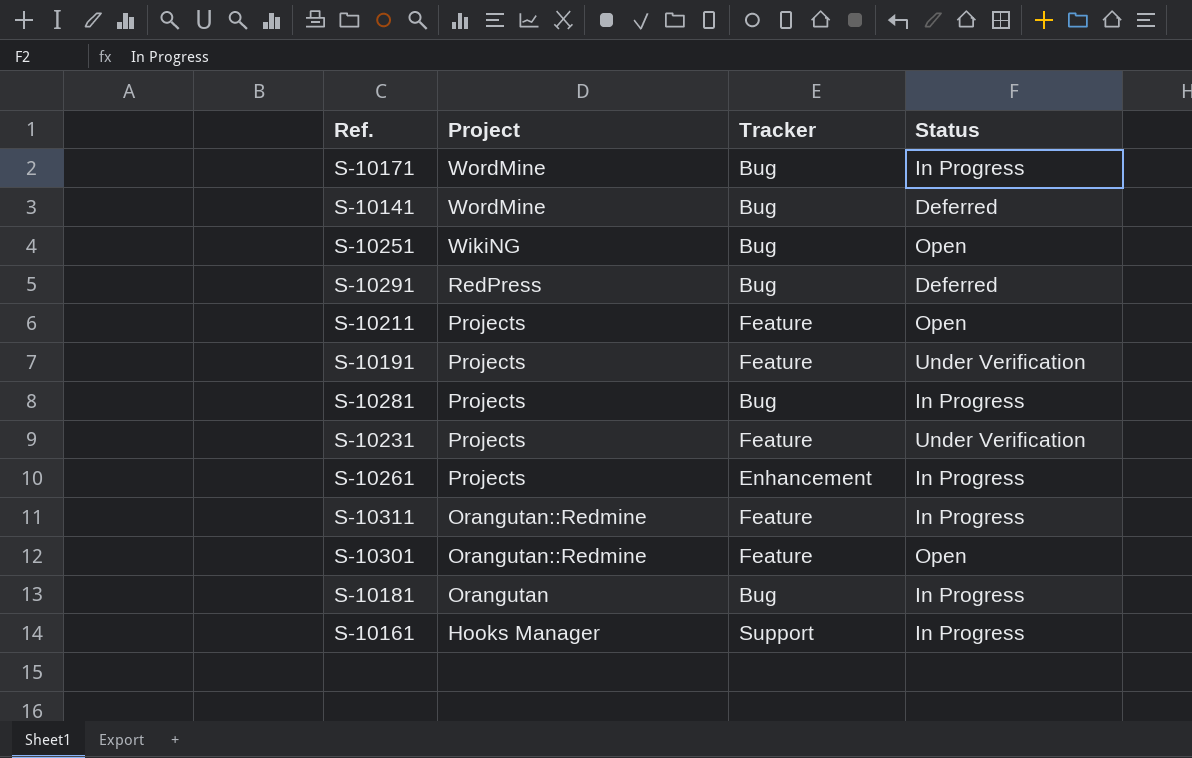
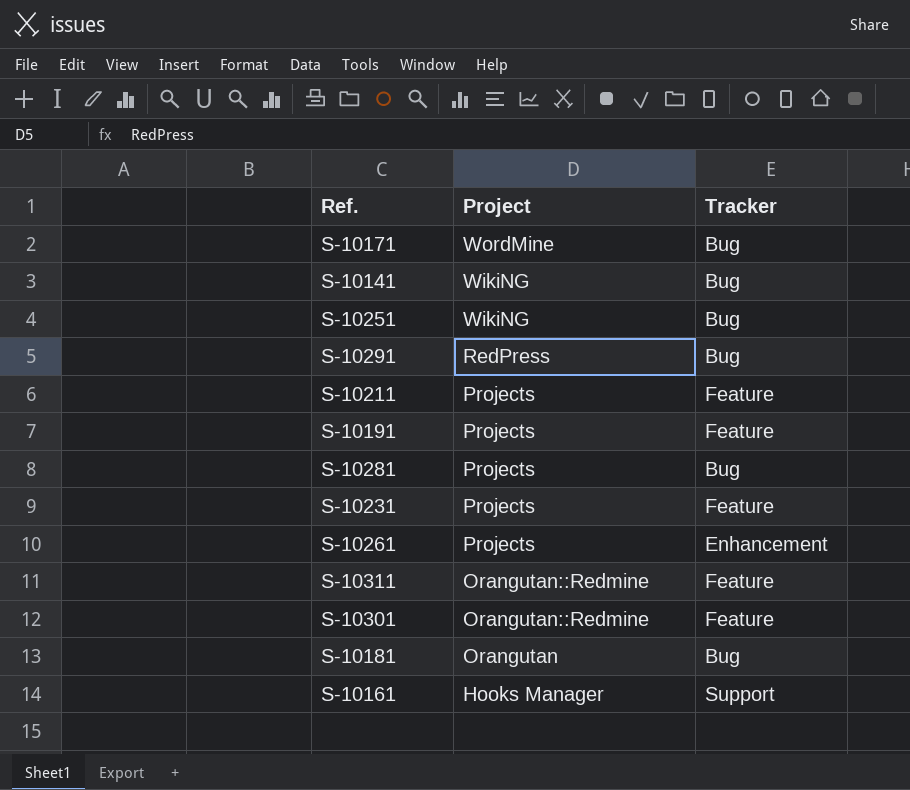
column Status | position: 4 -> none
S-10141 | Project: WordMine -> WikiNG

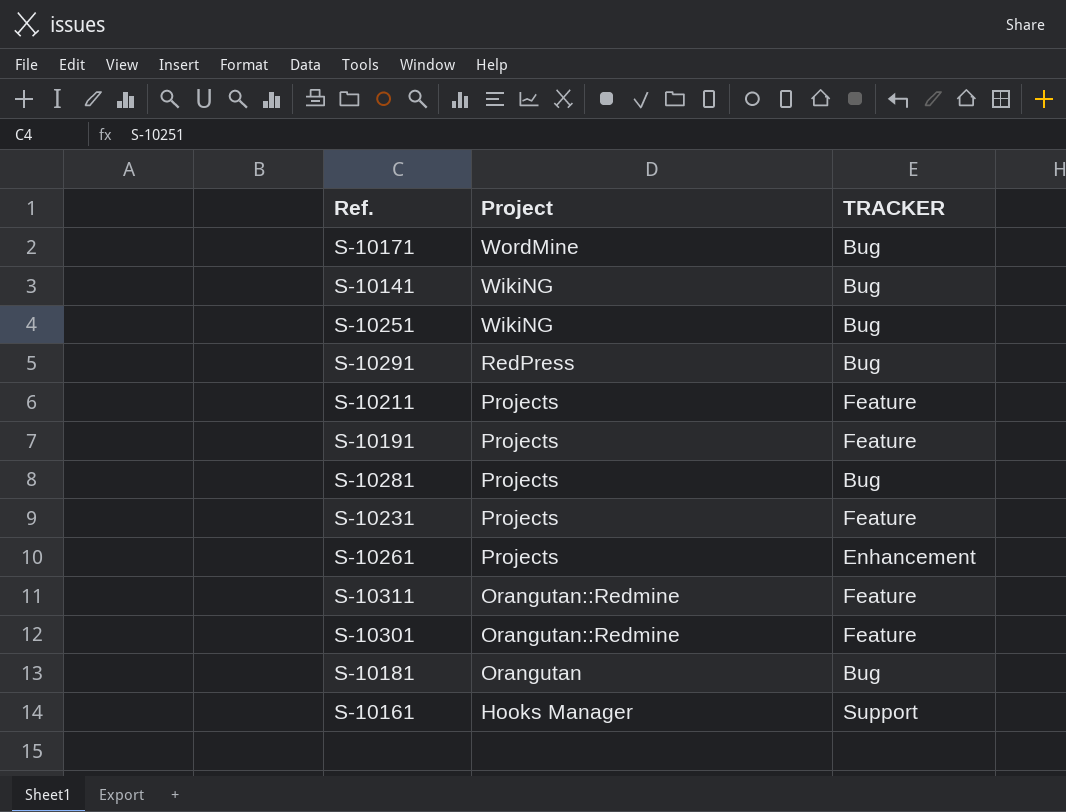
column name: Tracker -> TRACKER

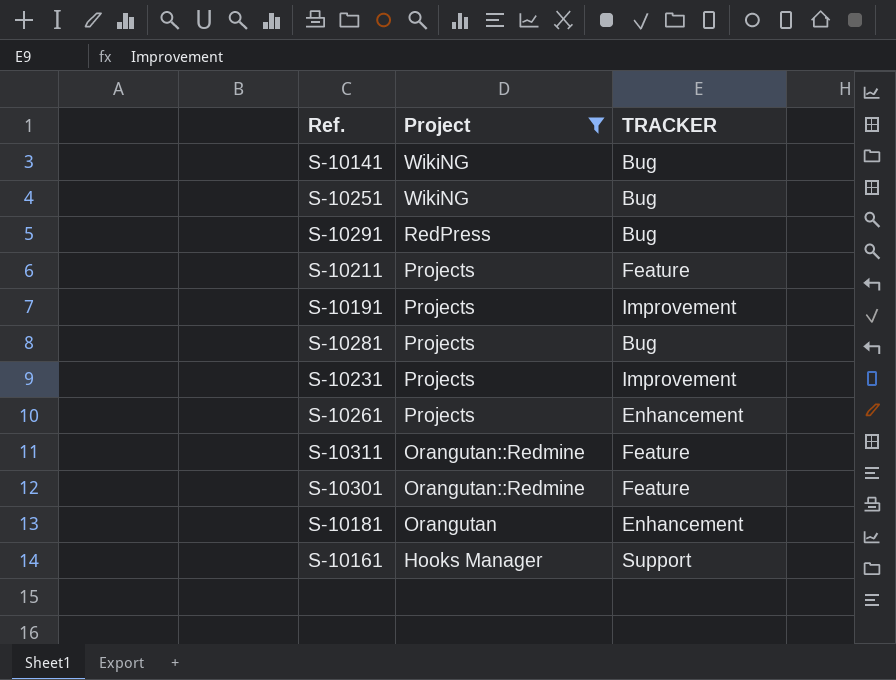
filter: none -> Project != WordMine
S-10191 | TRACKER: Feature -> Improvement
S-10231 | TRACKER: Feature -> Improvement
S-10181 | TRACKER: Bug -> Enhancement

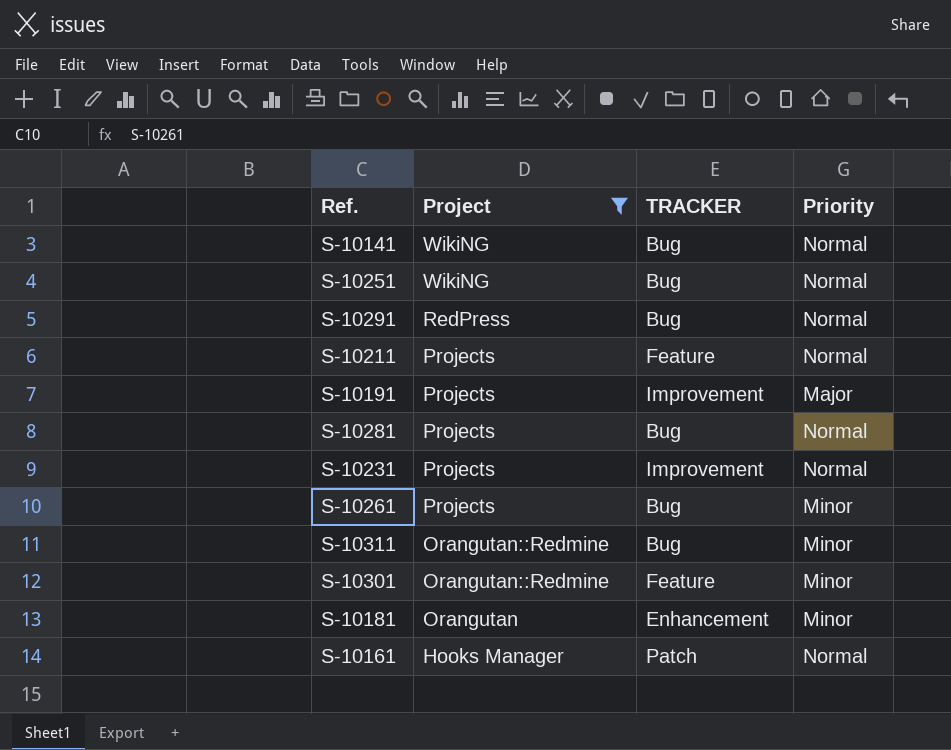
column Priority | position: none -> 4
S-10261 | TRACKER: Enhancement -> Bug
S-10311 | TRACKER: Feature -> Bug
S-10161 | TRACKER: Support -> Patch

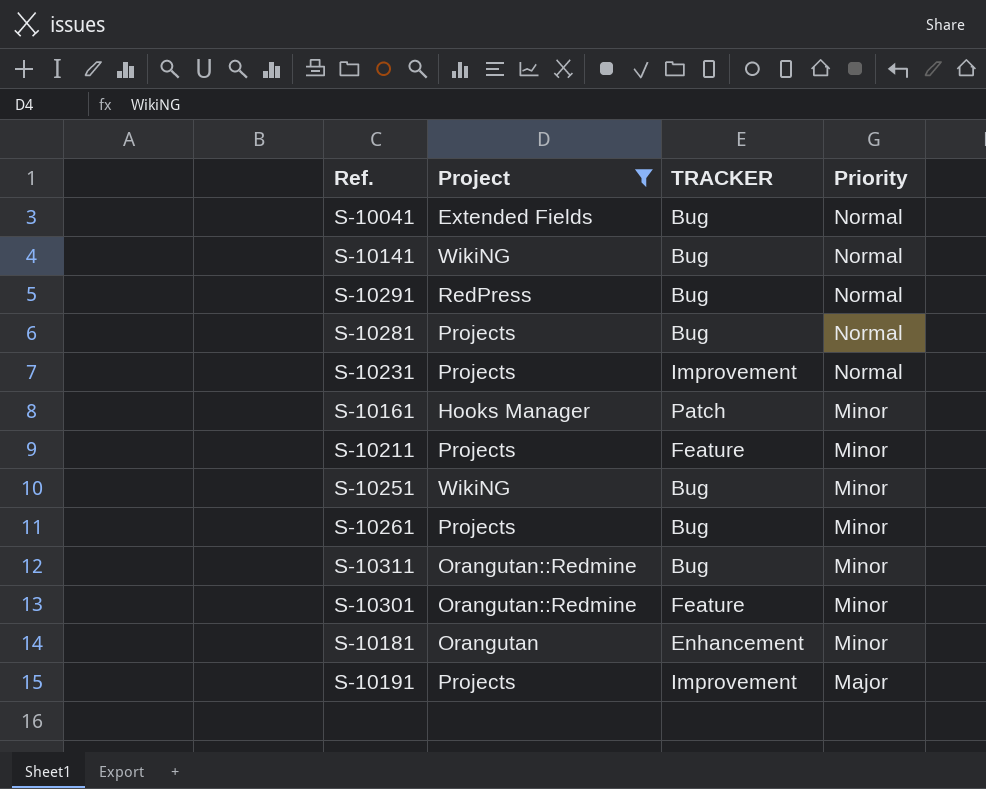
row order: Project descending -> Priority descending
row S-10041: none -> Extended Fields | Bug | Normal
S-10161 | Priority: Normal -> Minor
S-10211 | Priority: Normal -> Minor
S-10251 | Priority: Normal -> Minor

